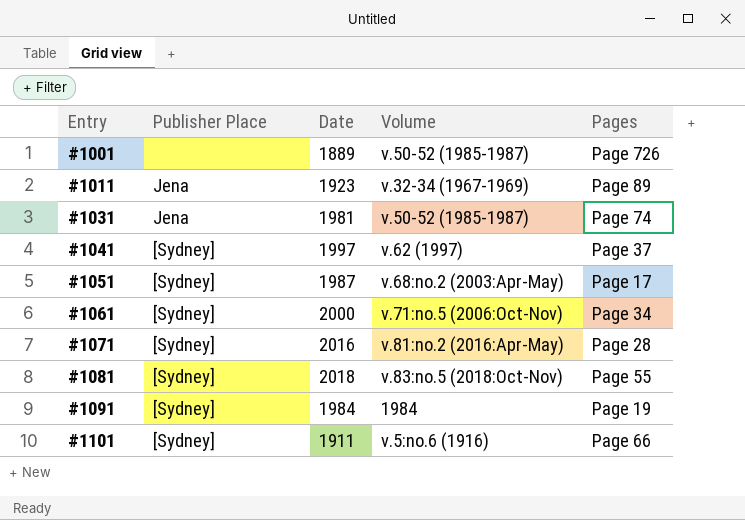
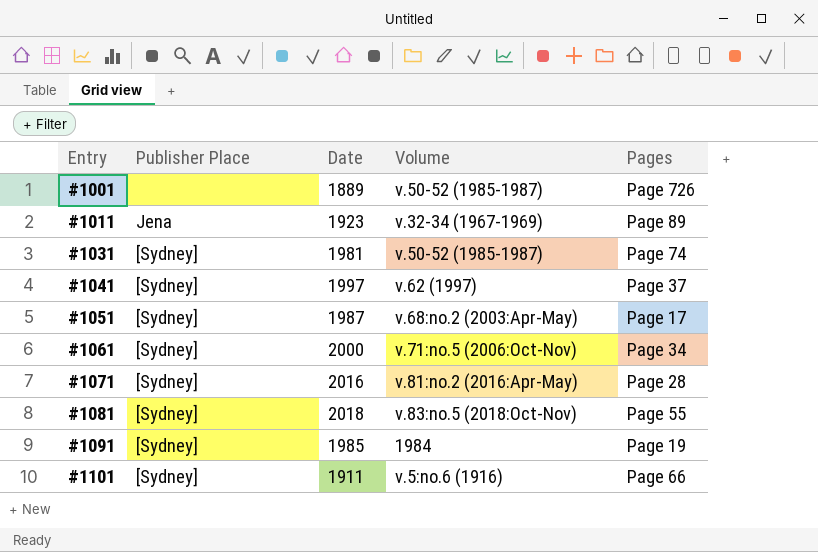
#1031 | Publisher Place: Jena -> [Sydney]
#1091 | Date: 1984 -> 1985

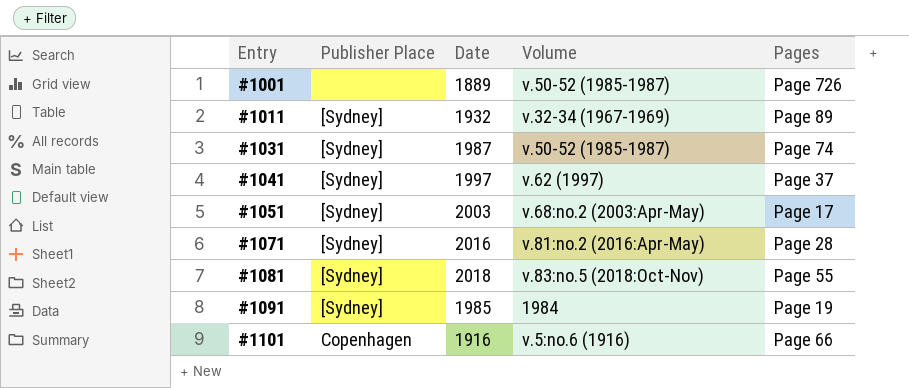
row #1061: [Sydney] | 2000 | v.71:no.5 (2006:Oct-Nov) | Page 34 -> none
#1011 | Publisher Place: Jena -> [Sydney]
#1011 | Date: 1923 -> 1932
#1031 | Date: 1981 -> 1987
#1051 | Date: 1987 -> 2003
#1101 | Publisher Place: [Sydney] -> Copenhagen
#1101 | Date: 1911 -> 1916

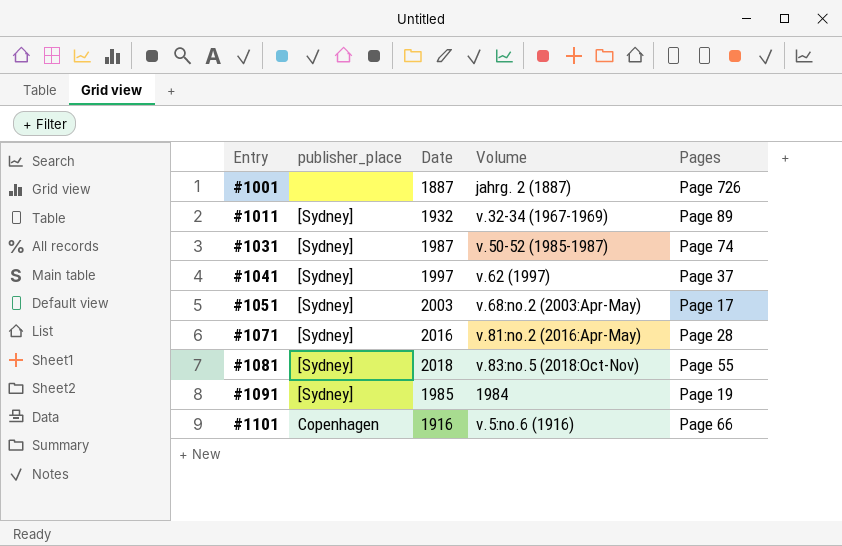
column name: Publisher Place -> publisher_place
#1001 | Date: 1889 -> 1887
#1001 | Volume: v.50-52 (1985-1987) -> jahrg. 2 (1887)

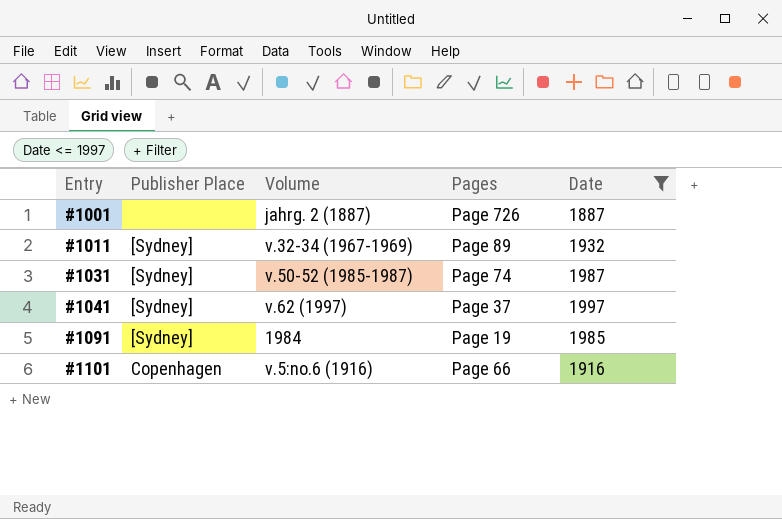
filter: none -> Date <= 1997
column name: publisher_place -> Publisher Place
column Date | position: 3 -> 5

